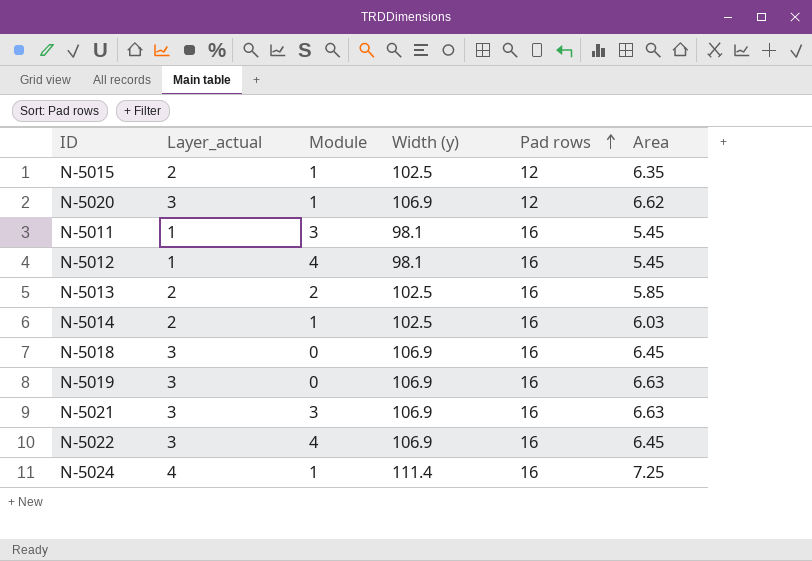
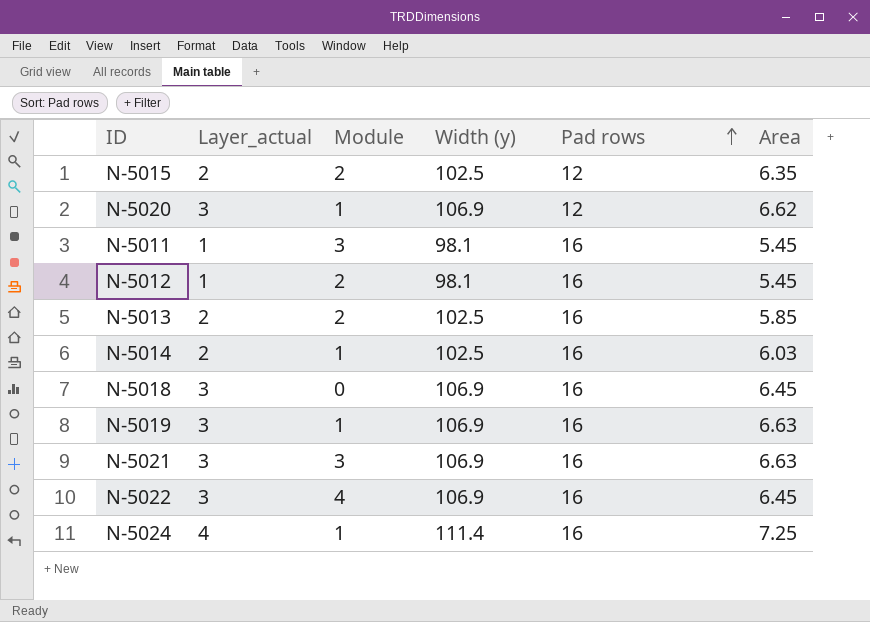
N-5015 | Module: 1 -> 2
N-5012 | Module: 4 -> 2
N-5019 | Module: 0 -> 1

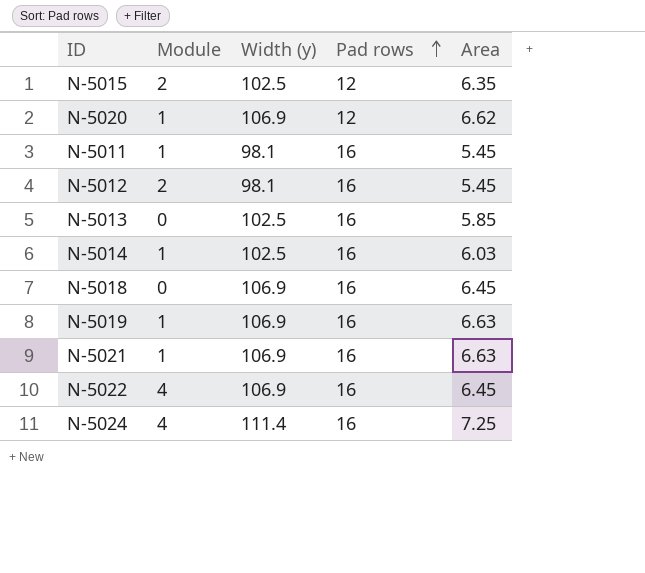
column Layer_actual | position: 2 -> none
N-5011 | Module: 3 -> 1
N-5013 | Module: 2 -> 0
N-5021 | Module: 3 -> 1
N-5024 | Module: 1 -> 4

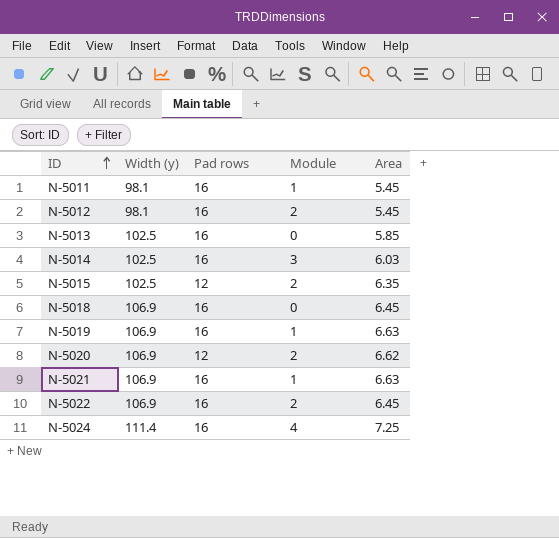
row order: Pad rows ascending -> ID ascending
column Module | position: 2 -> 4
N-5014 | Module: 1 -> 3
N-5020 | Module: 1 -> 2
N-5022 | Module: 4 -> 2

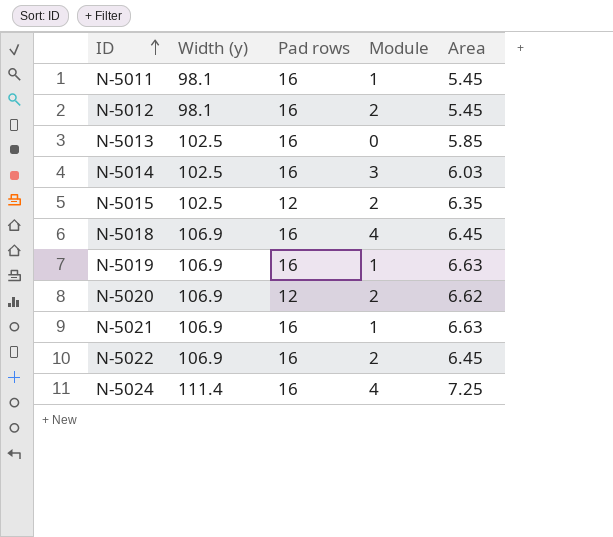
N-5018 | Module: 0 -> 4

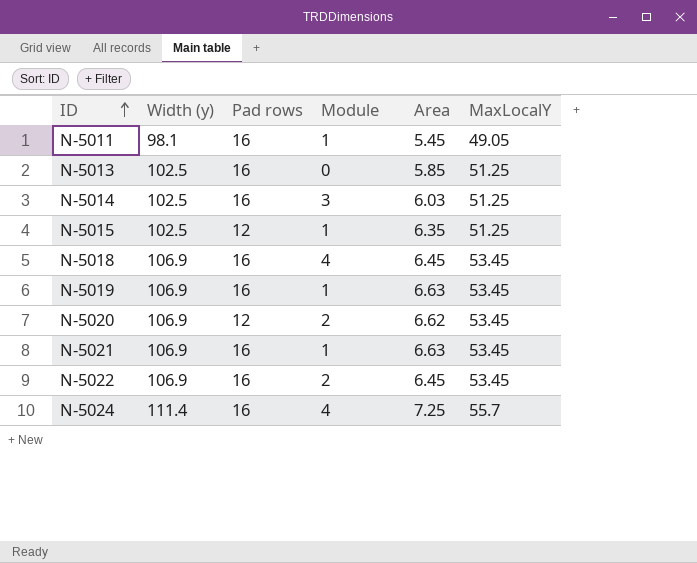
column MaxLocalY | position: none -> 6
row N-5012: 98.1 | 16 | 2 | 5.45 -> none
N-5015 | Module: 2 -> 1

